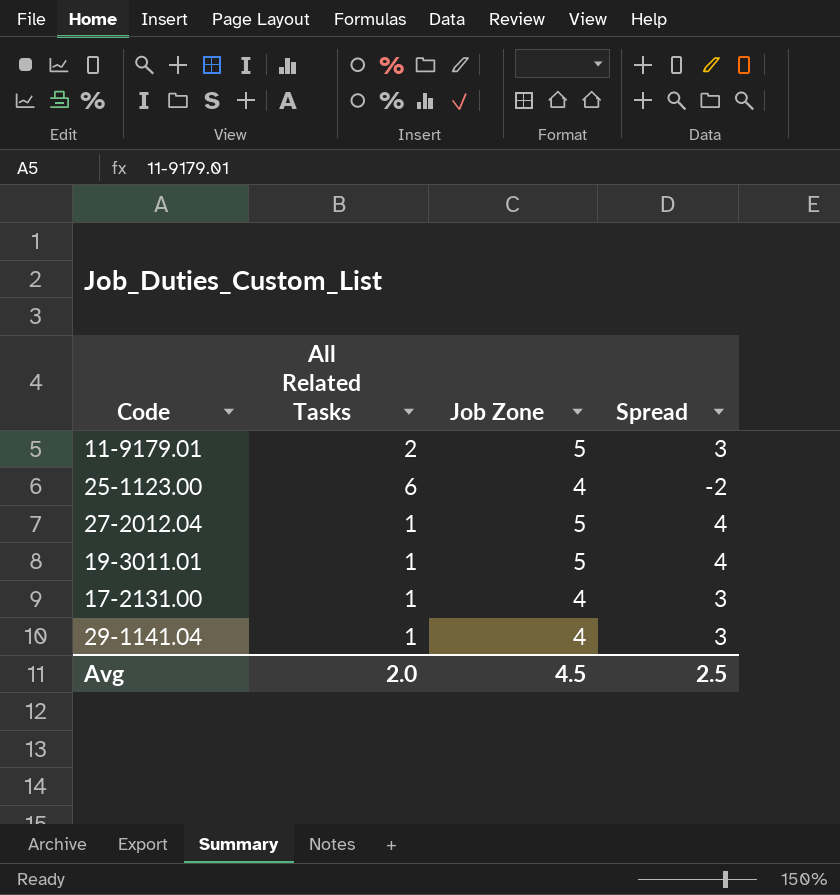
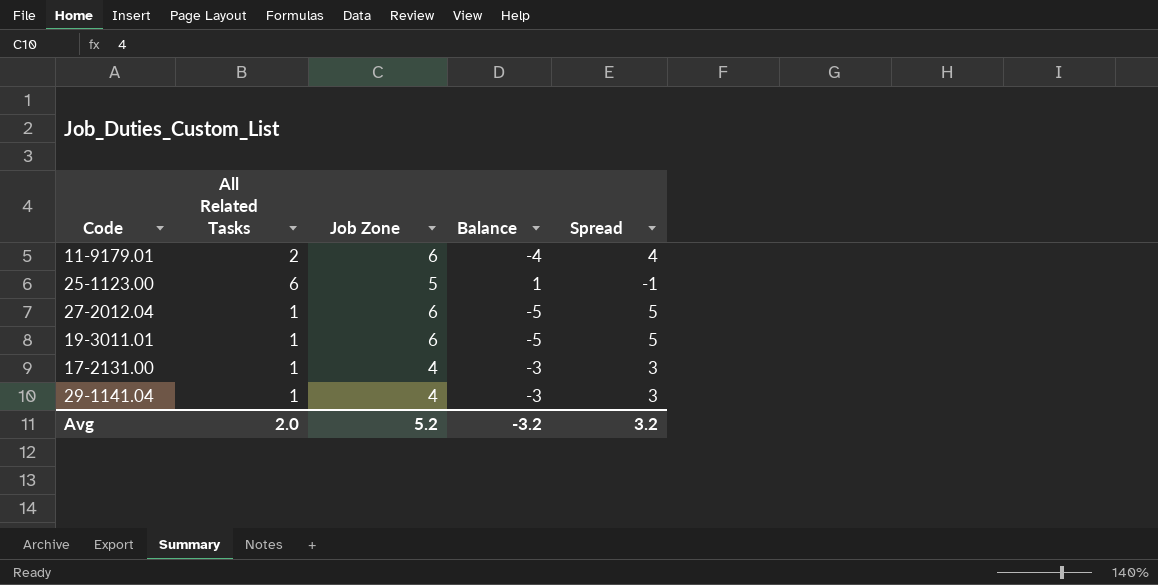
column Balance | formula: none -> [All Related Tasks] - [Job Zone]
11-9179.01 | Job Zone: 5 -> 6
11-9179.01 | Spread: 3 -> 4
25-1123.00 | Job Zone: 4 -> 5
25-1123.00 | Spread: -2 -> -1
27-2012.04 | Job Zone: 5 -> 6
27-2012.04 | Spread: 4 -> 5
19-3011.01 | Job Zone: 5 -> 6
19-3011.01 | Spread: 4 -> 5
Avg | Job Zone: 4.5 -> 5.2
Avg | Spread: 2.5 -> 3.2

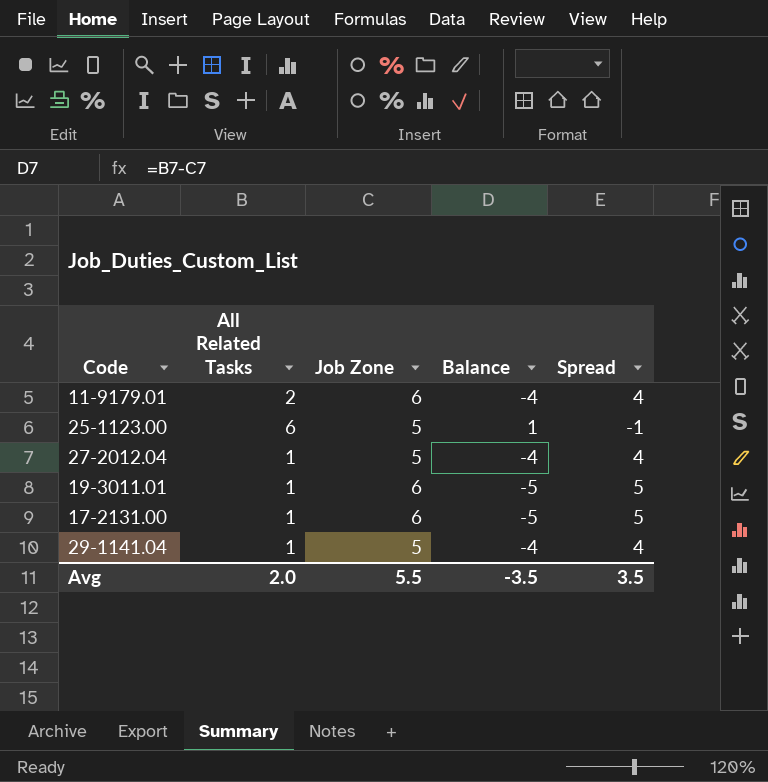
27-2012.04 | Job Zone: 6 -> 5
27-2012.04 | Balance: -5 -> -4
27-2012.04 | Spread: 5 -> 4
17-2131.00 | Job Zone: 4 -> 6
17-2131.00 | Balance: -3 -> -5
17-2131.00 | Spread: 3 -> 5
29-1141.04 | Job Zone: 4 -> 5
29-1141.04 | Balance: -3 -> -4
29-1141.04 | Spread: 3 -> 4
Avg | Job Zone: 5.2 -> 5.5
Avg | Balance: -3.2 -> -3.5
Avg | Spread: 3.2 -> 3.5

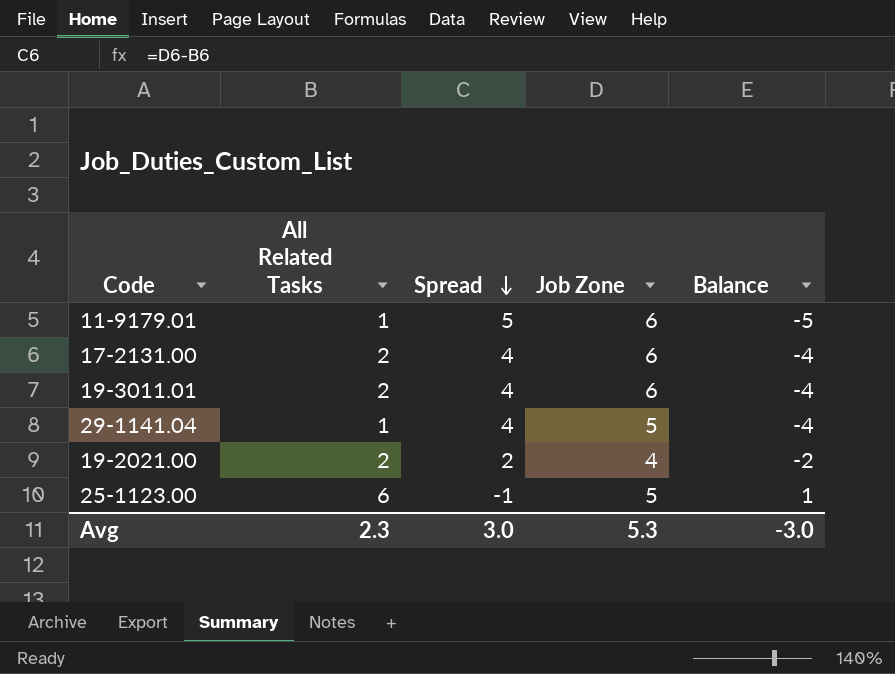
row order: none -> Spread descending
column Spread | position: 5 -> 3
row 27-2012.04: 1 | 5 | -4 | 4 -> none
11-9179.01 | All Related Tasks: 2 -> 1
11-9179.01 | Spread: 4 -> 5
11-9179.01 | Balance: -4 -> -5
17-2131.00 | All Related Tasks: 1 -> 2
17-2131.00 | Spread: 5 -> 4
17-2131.00 | Balance: -5 -> -4
19-3011.01 | All Related Tasks: 1 -> 2
19-3011.01 | Spread: 5 -> 4
19-3011.01 | Balance: -5 -> -4
row 19-2021.00: none -> 2 | 2 | 4 | -2
Avg | All Related Tasks: 2.0 -> 2.3
Avg | Spread: 3.5 -> 3.0
Avg | Job Zone: 5.5 -> 5.3
Avg | Balance: -3.5 -> -3.0

